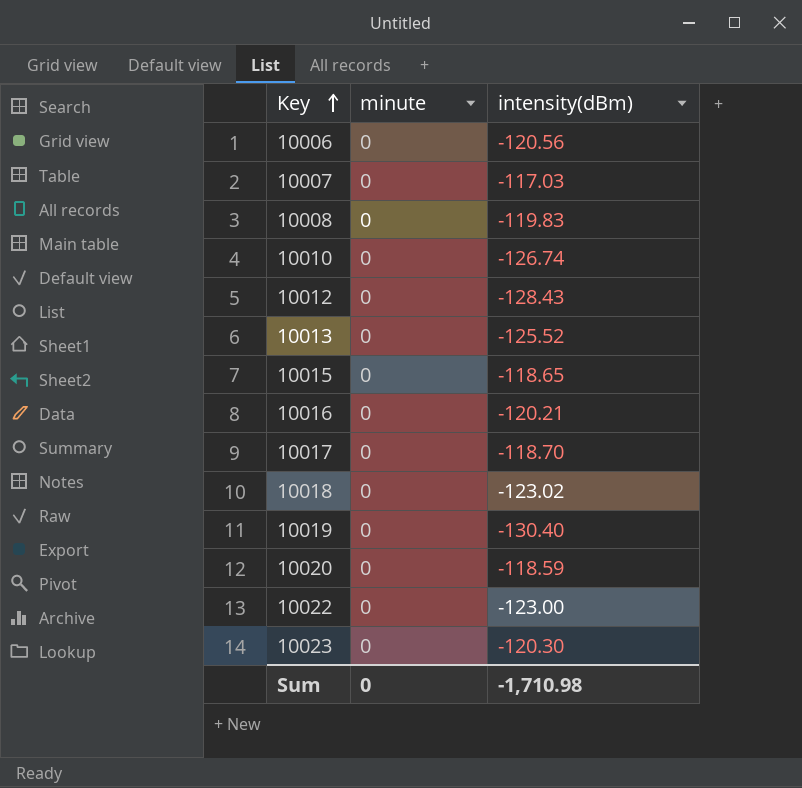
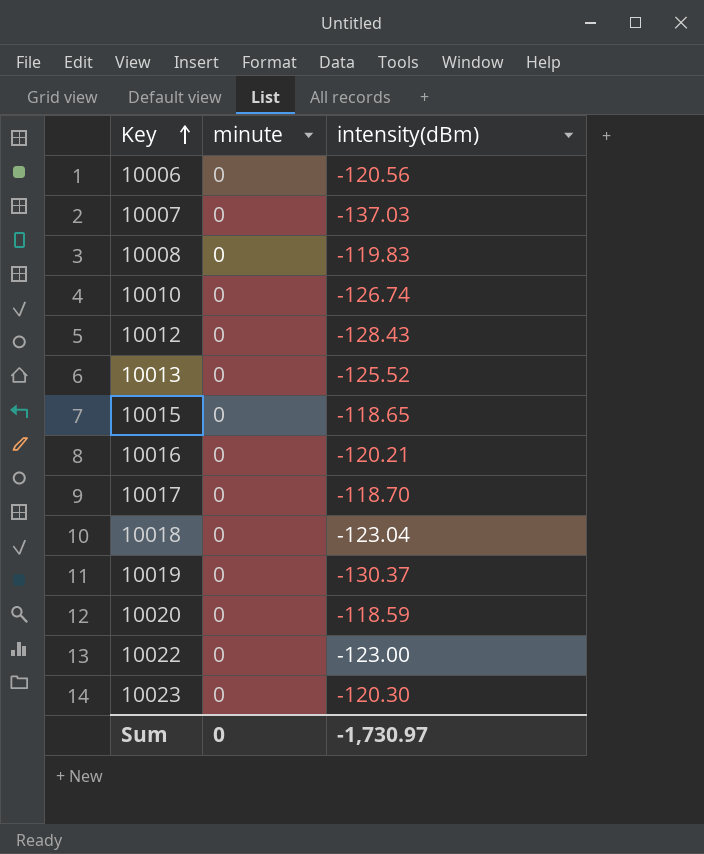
10007 | intensity(dBm): -117.03 -> -137.03
10018 | intensity(dBm): -123.02 -> -123.04
10019 | intensity(dBm): -130.40 -> -130.37
Sum | intensity(dBm): -1,710.98 -> -1,730.97

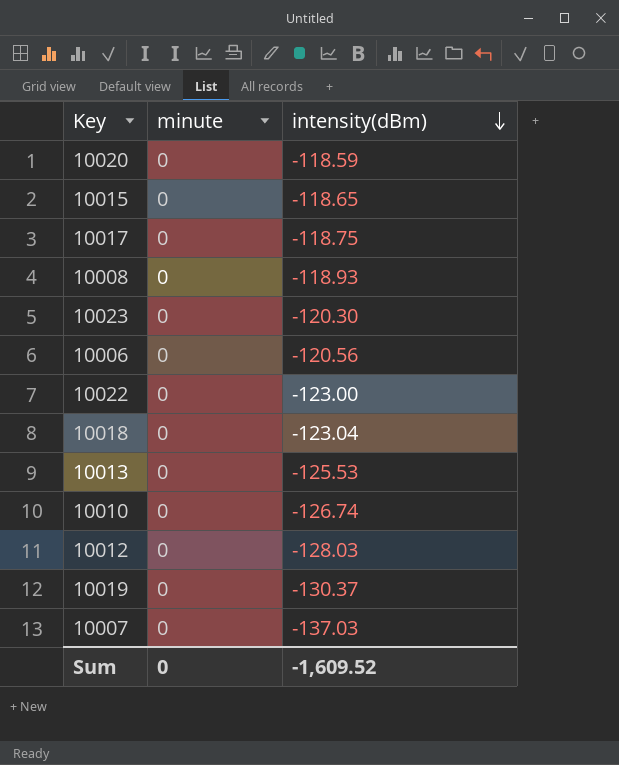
row order: Key ascending -> intensity(dBm) descending
row 10016: 0 | -120.21 -> none
10017 | intensity(dBm): -118.70 -> -118.75
10008 | intensity(dBm): -119.83 -> -118.93
10013 | intensity(dBm): -125.52 -> -125.53
10012 | intensity(dBm): -128.43 -> -128.03
Sum | intensity(dBm): -1,730.97 -> -1,609.52

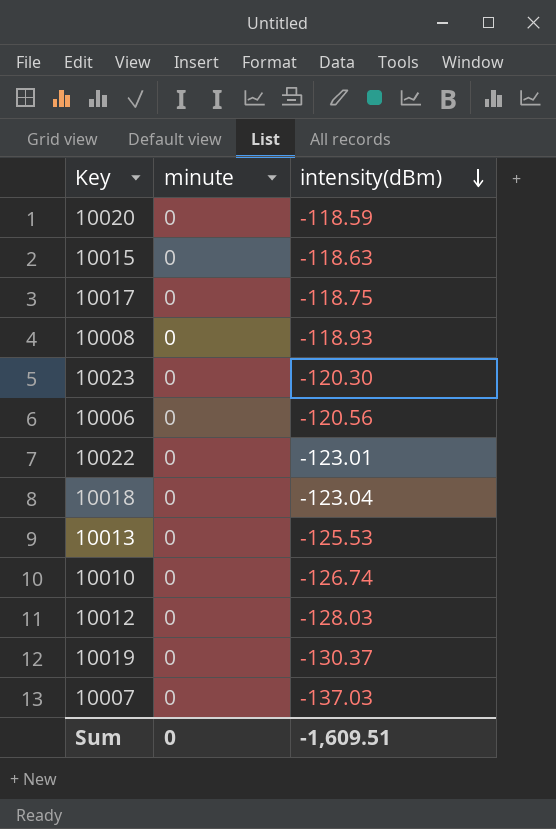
10015 | intensity(dBm): -118.65 -> -118.63
10022 | intensity(dBm): -123.00 -> -123.01
Sum | intensity(dBm): -1,609.52 -> -1,609.51

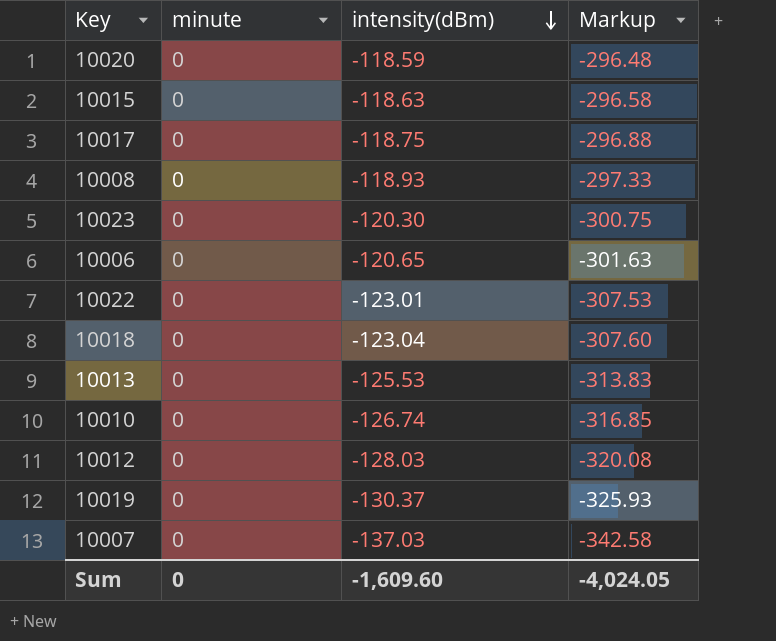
column Markup | formula: none -> [intensity(dBm)] * 2.5
10006 | intensity(dBm): -120.56 -> -120.65
Sum | intensity(dBm): -1,609.51 -> -1,609.60

